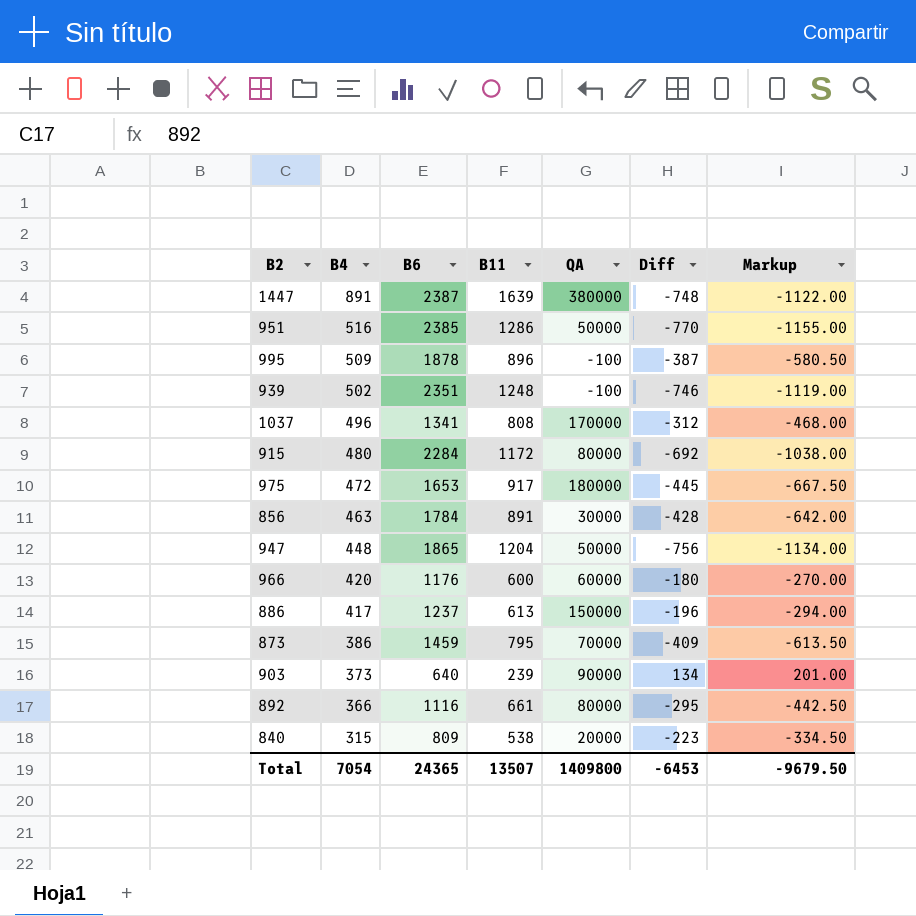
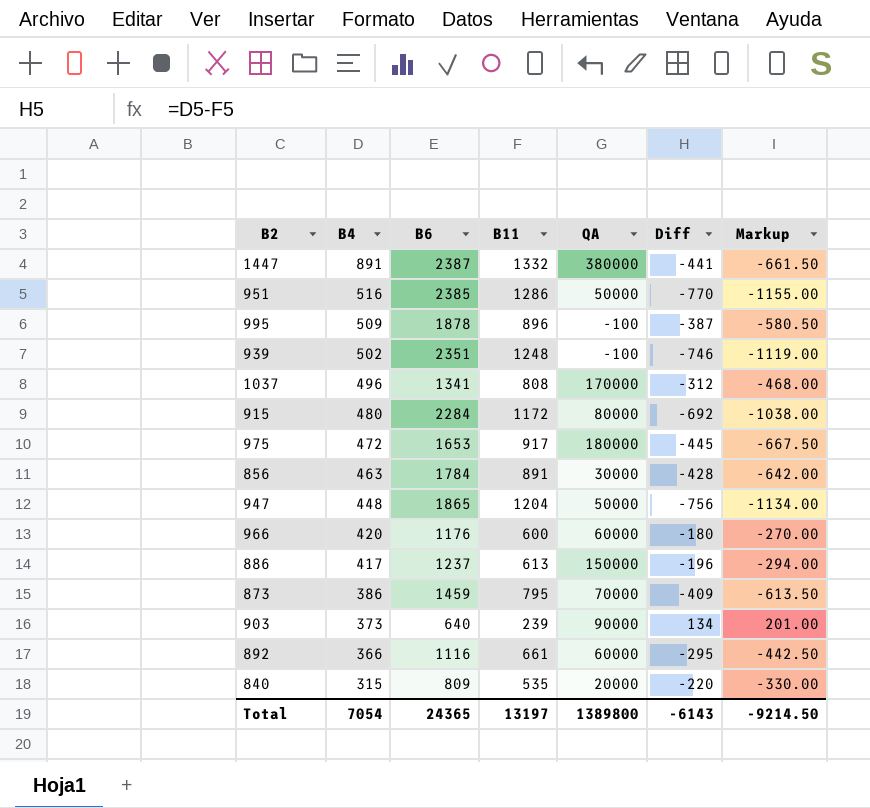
1447 | B11: 1639 -> 1332
1447 | Diff: -748 -> -441
1447 | Markup: -1122.00 -> -661.50
892 | QA: 80000 -> 60000
840 | B11: 538 -> 535
840 | Diff: -223 -> -220
840 | Markup: -334.50 -> -330.00
Total | B11: 13507 -> 13197
Total | QA: 1409800 -> 1389800
Total | Diff: -6453 -> -6143
Total | Markup: -9679.50 -> -9214.50

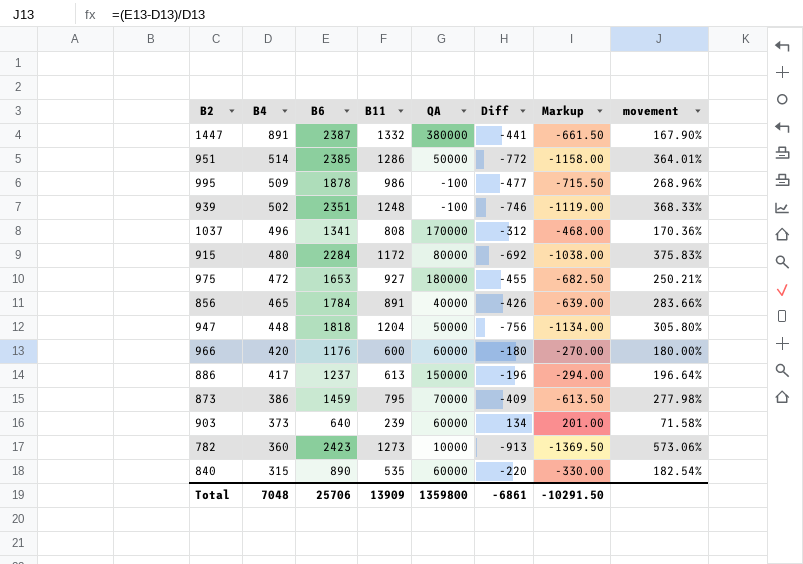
column movement | formula: none -> ([B6] - [B4]) / [B4]
row 892: 366 | 1116 | 661 | 60000 | -295 | -442.50 -> none
951 | B4: 516 -> 514
951 | Diff: -770 -> -772
951 | Markup: -1155.00 -> -1158.00
995 | B11: 896 -> 986
995 | Diff: -387 -> -477
995 | Markup: -580.50 -> -715.50
975 | B11: 917 -> 927
975 | Diff: -445 -> -455
975 | Markup: -667.50 -> -682.50
856 | B4: 463 -> 465
856 | QA: 30000 -> 40000
856 | Diff: -428 -> -426
856 | Markup: -642.00 -> -639.00
947 | B6: 1865 -> 1818
903 | QA: 90000 -> 60000
row 782: none -> 360 | 2423 | 1273 | 10000 | -913 | -1369.50 | 573.06%
840 | B6: 809 -> 890
840 | QA: 20000 -> 60000
Total | B4: 7054 -> 7048
Total | B6: 24365 -> 25706
Total | B11: 13197 -> 13909
Total | QA: 1389800 -> 1359800
Total | Diff: -6143 -> -6861
Total | Markup: -9214.50 -> -10291.50

